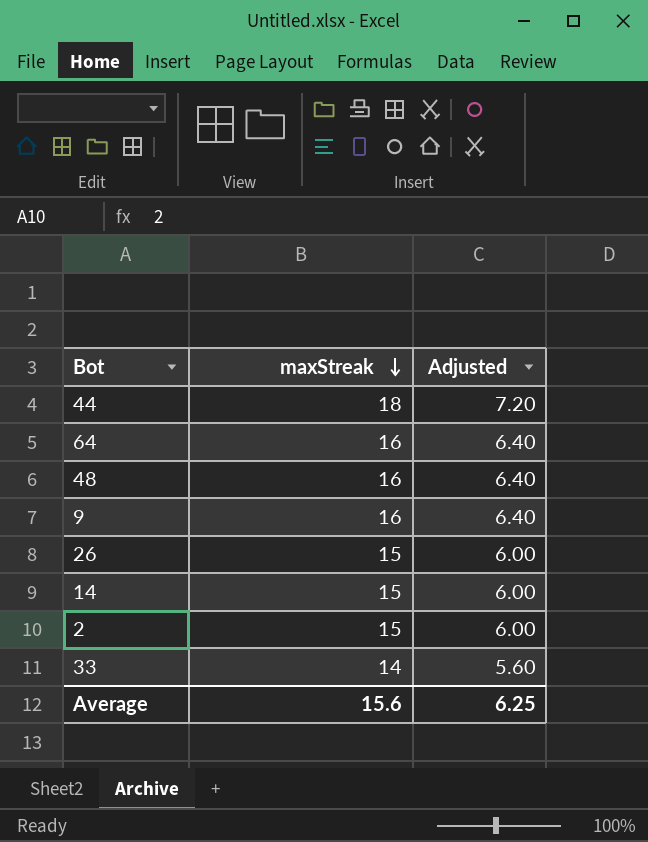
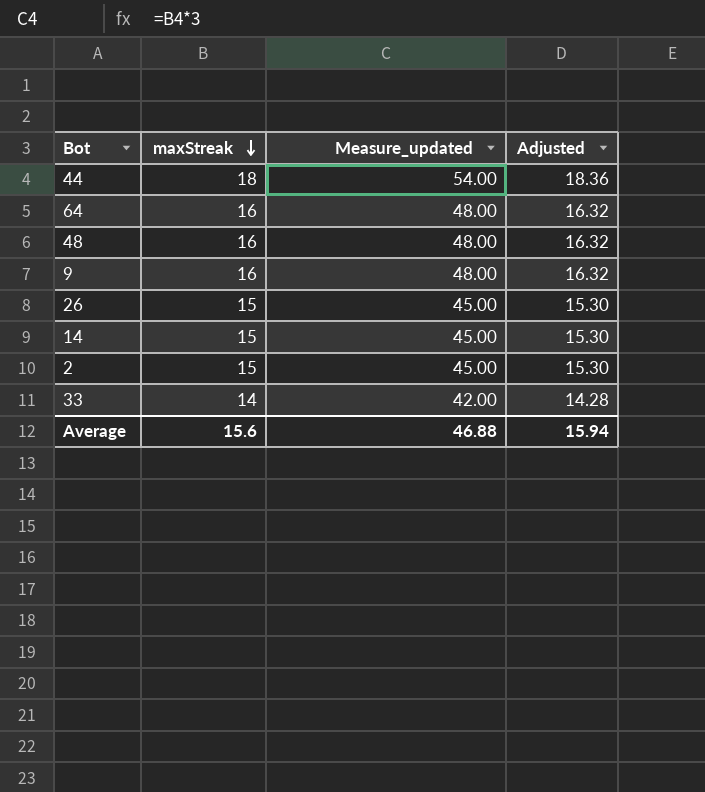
column Measure_updated | formula: none -> [maxStreak] * 3
column Adjusted | formula: [maxStreak] * 0.4 -> [maxStreak] * 1.02
Average | Adjusted: 6.25 -> 15.94

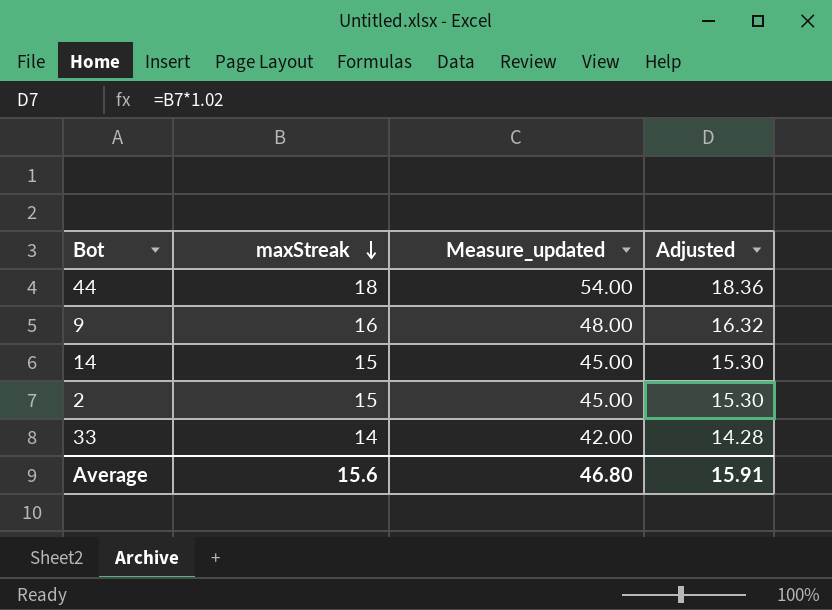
row 64: 16 | 48.00 | 16.32 -> none
row 48: 16 | 48.00 | 16.32 -> none
row 26: 15 | 45.00 | 15.30 -> none
Average | Measure_updated: 46.88 -> 46.80
Average | Adjusted: 15.94 -> 15.91

